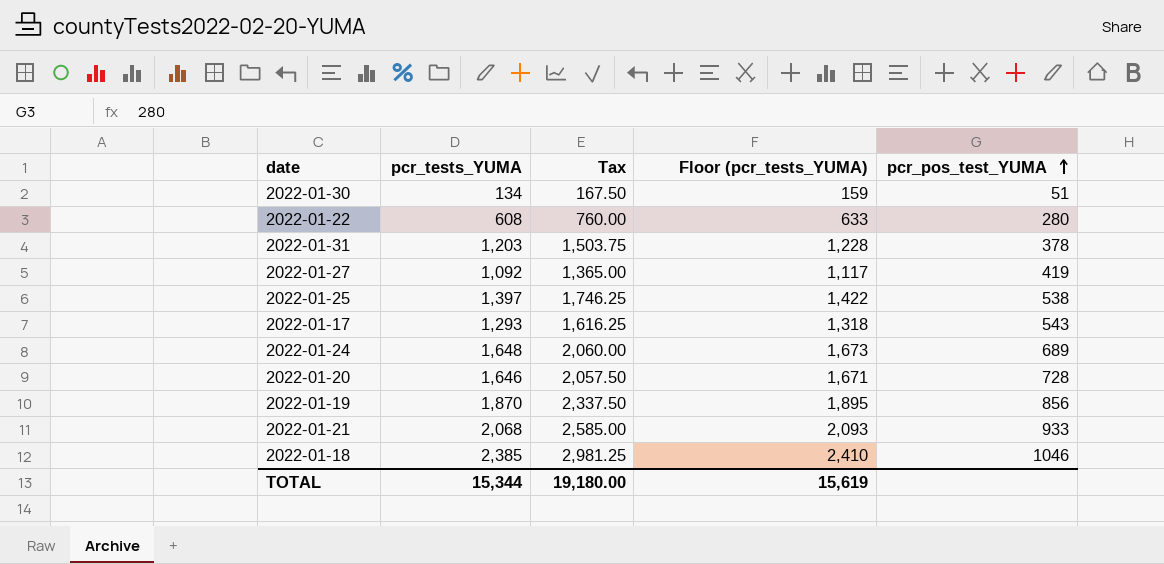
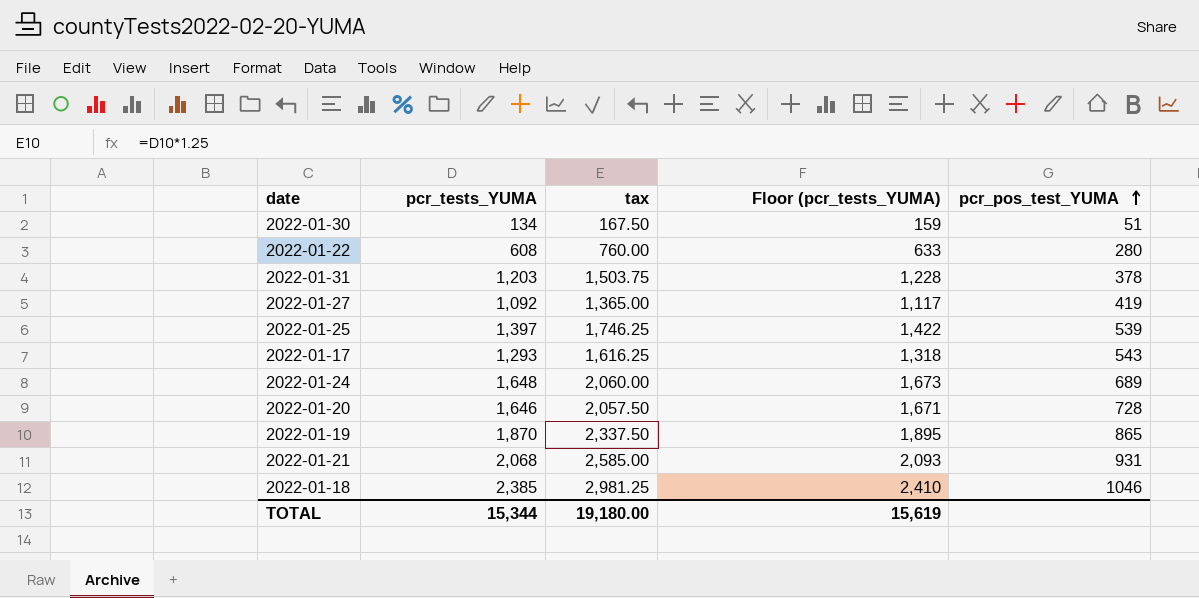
column name: Tax -> tax
2022-01-25 | pcr_pos_test_YUMA: 538 -> 539
2022-01-19 | pcr_pos_test_YUMA: 856 -> 865
2022-01-21 | pcr_pos_test_YUMA: 933 -> 931

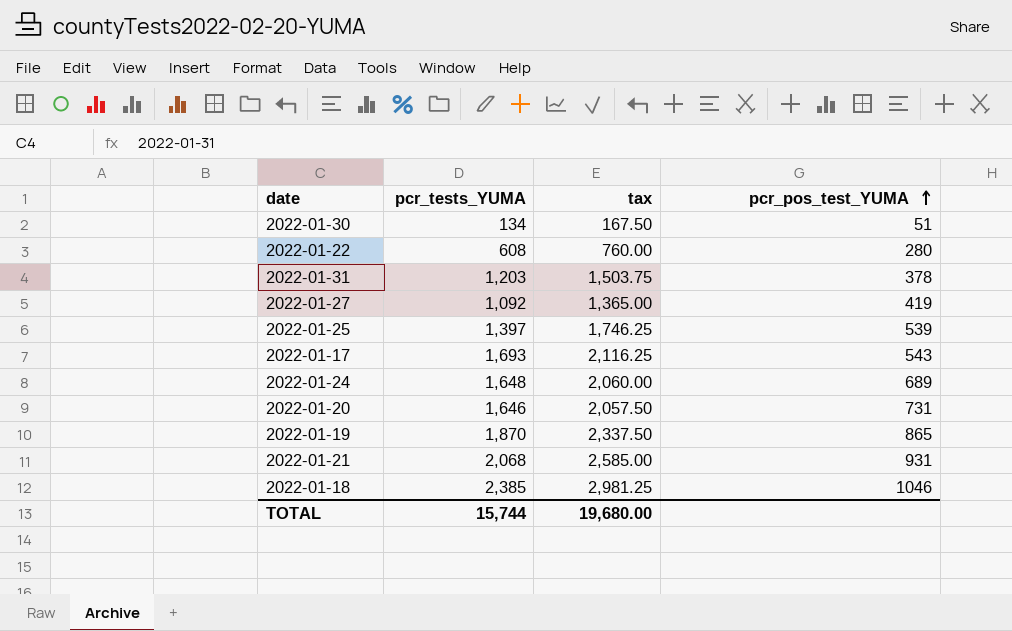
column Floor (pcr_tests_YUMA) | formula: [pcr_tests_YUMA] + 25 -> none
2022-01-17 | pcr_tests_YUMA: 1,293 -> 1,693
2022-01-17 | tax: 1,616.25 -> 2,116.25
2022-01-20 | pcr_pos_test_YUMA: 728 -> 731
TOTAL | pcr_tests_YUMA: 15,344 -> 15,744
TOTAL | tax: 19,180.00 -> 19,680.00

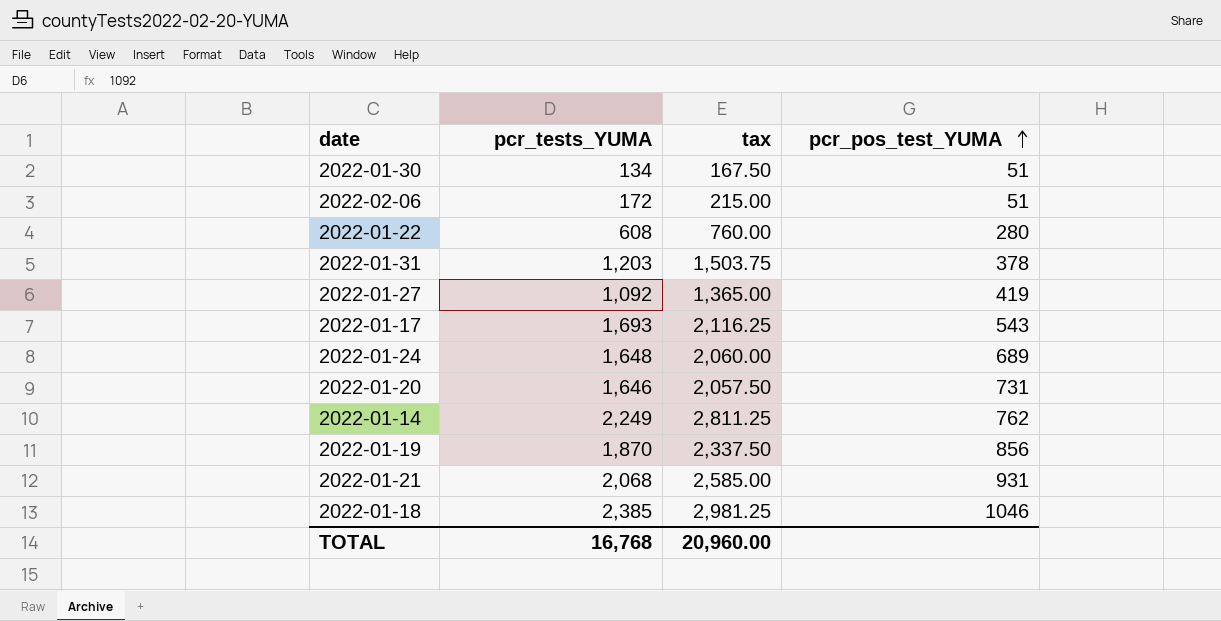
row 2022-01-25: 1,397 | 1,746.25 | 539 -> none
row 2022-02-06: none -> 172 | 215.00 | 51
row 2022-01-14: none -> 2,249 | 2,811.25 | 762
2022-01-19 | pcr_pos_test_YUMA: 865 -> 856
TOTAL | pcr_tests_YUMA: 15,744 -> 16,768
TOTAL | tax: 19,680.00 -> 20,960.00

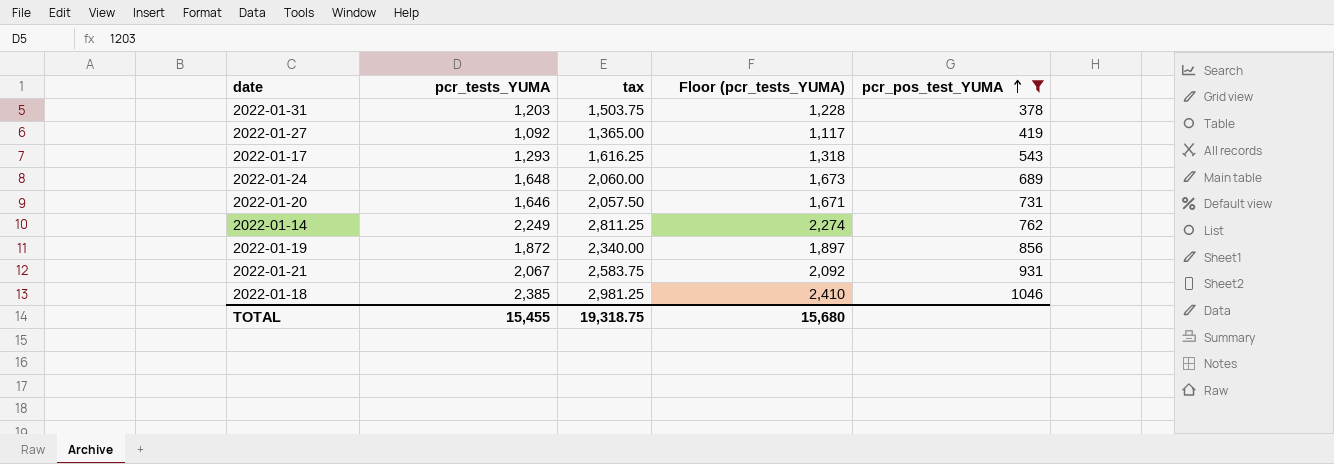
filter: none -> pcr_pos_test_YUMA >= 378
column Floor (pcr_tests_YUMA) | formula: none -> [pcr_tests_YUMA] + 25
2022-01-17 | pcr_tests_YUMA: 1,693 -> 1,293
2022-01-17 | tax: 2,116.25 -> 1,616.25
2022-01-19 | pcr_tests_YUMA: 1,870 -> 1,872
2022-01-19 | tax: 2,337.50 -> 2,340.00
2022-01-21 | pcr_tests_YUMA: 2,068 -> 2,067
2022-01-21 | tax: 2,585.00 -> 2,583.75
TOTAL | pcr_tests_YUMA: 16,768 -> 15,455
TOTAL | tax: 20,960.00 -> 19,318.75

